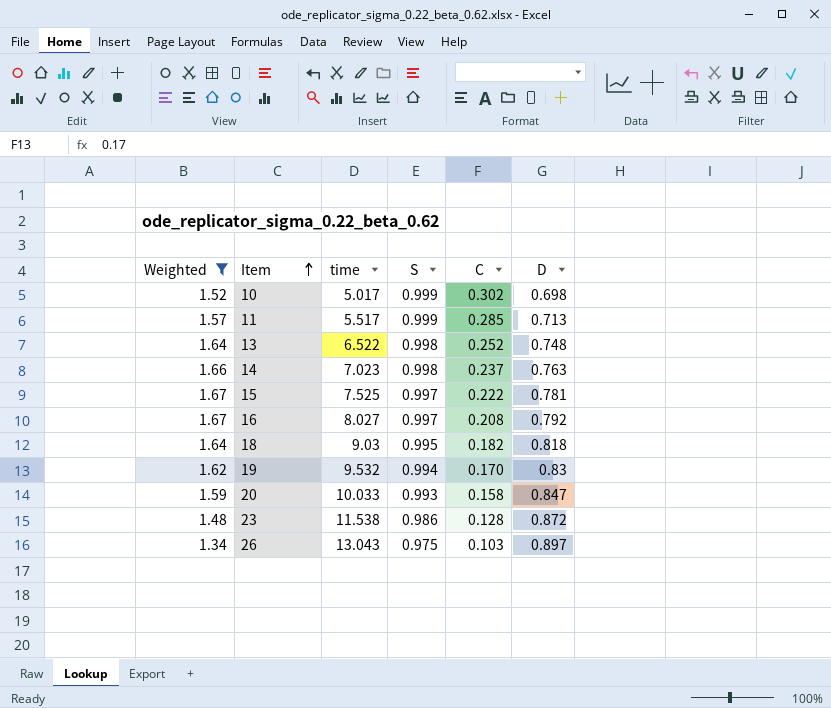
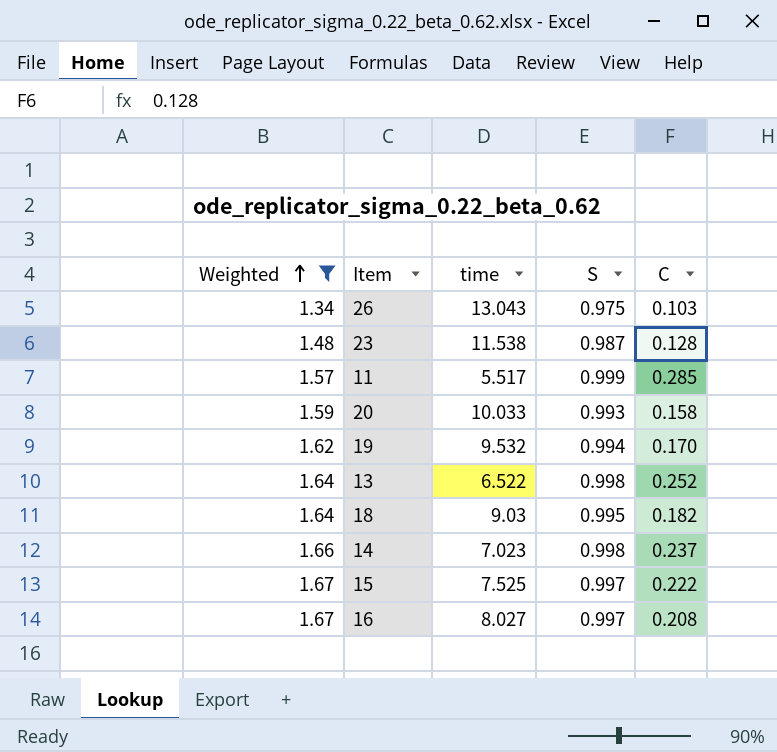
row order: Item ascending -> Weighted ascending
column D | position: 6 -> none
row 10: 1.52 | 5.017 | 0.999 | 0.302 | 0.698 -> none
23 | S: 0.986 -> 0.987

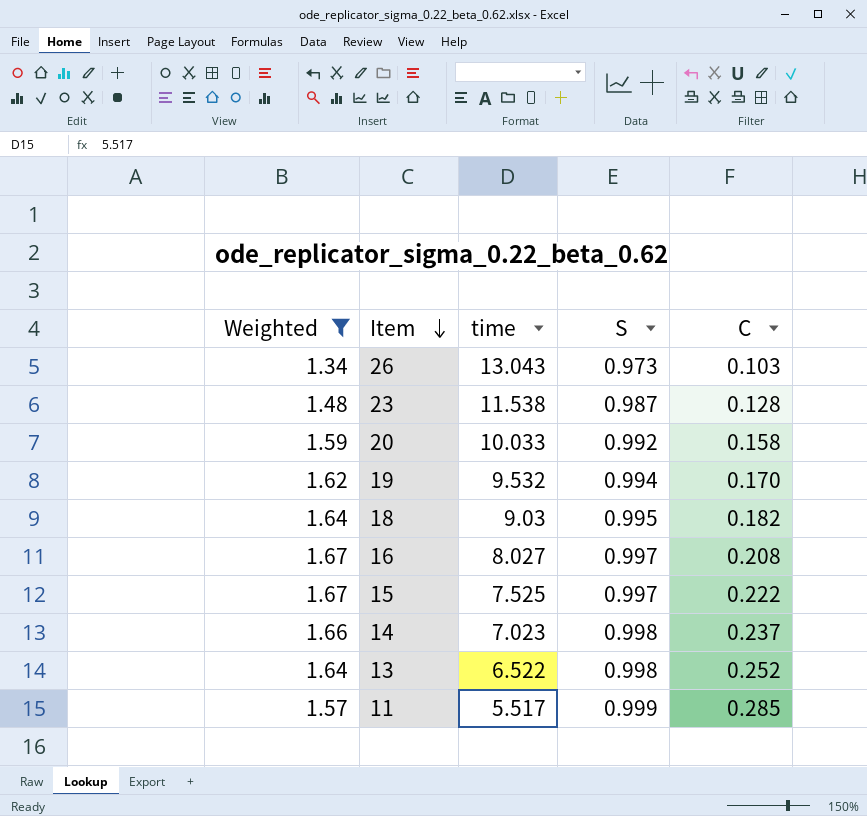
row order: Weighted ascending -> Item descending
26 | S: 0.975 -> 0.973
20 | S: 0.993 -> 0.992

